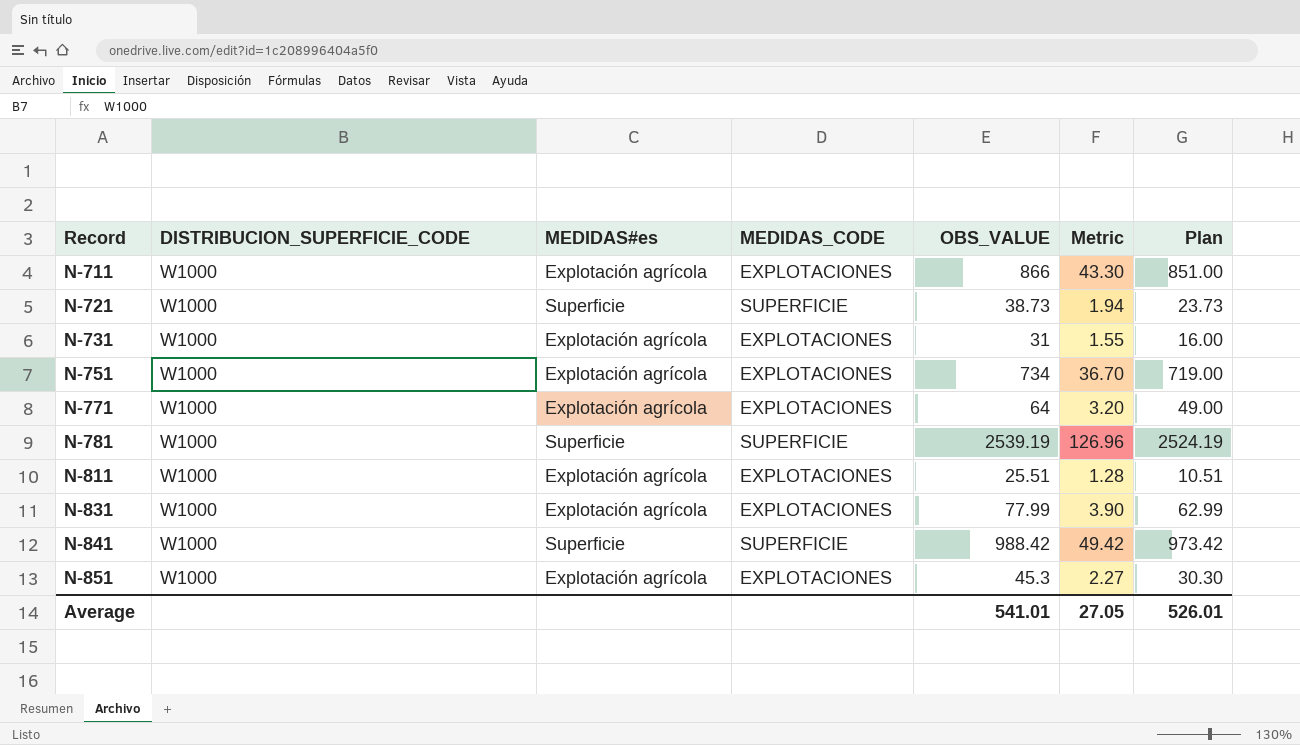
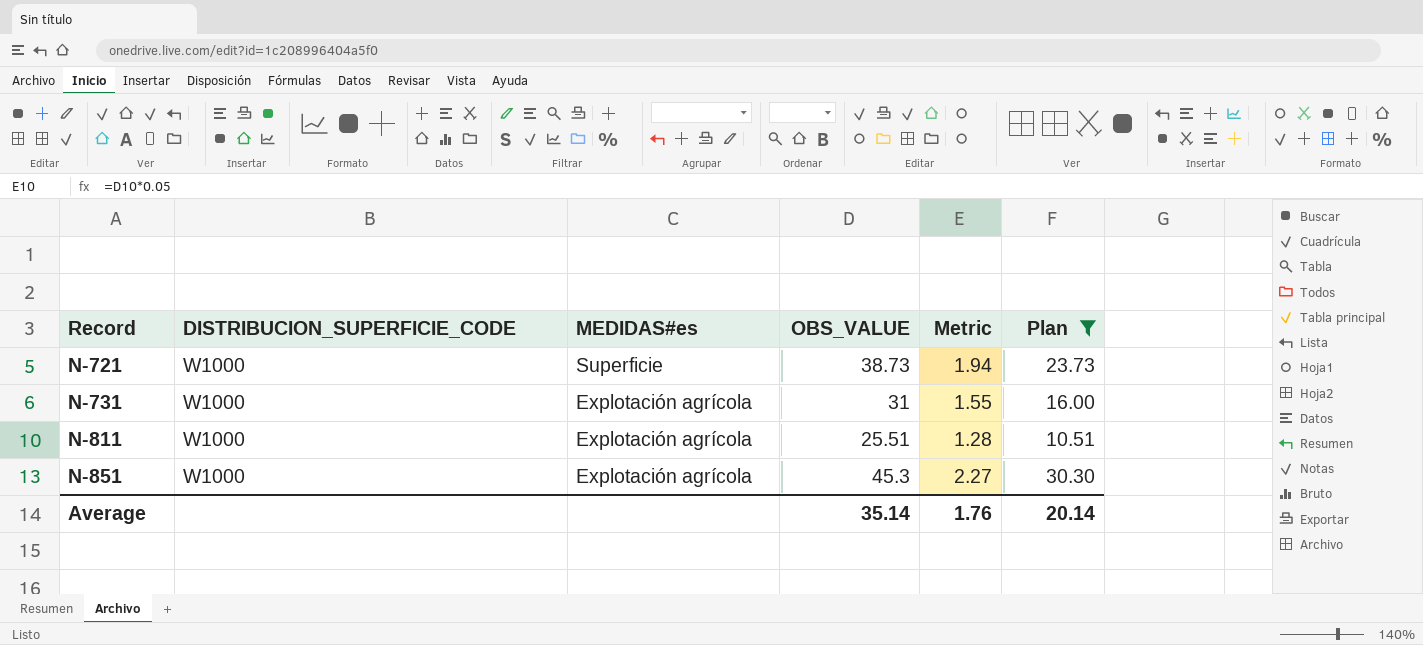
filter: none -> Plan <= 30.30
column MEDIDAS_CODE | position: 4 -> none
Average | OBS_VALUE: 541.01 -> 35.14
Average | Metric: 27.05 -> 1.76
Average | Plan: 526.01 -> 20.14

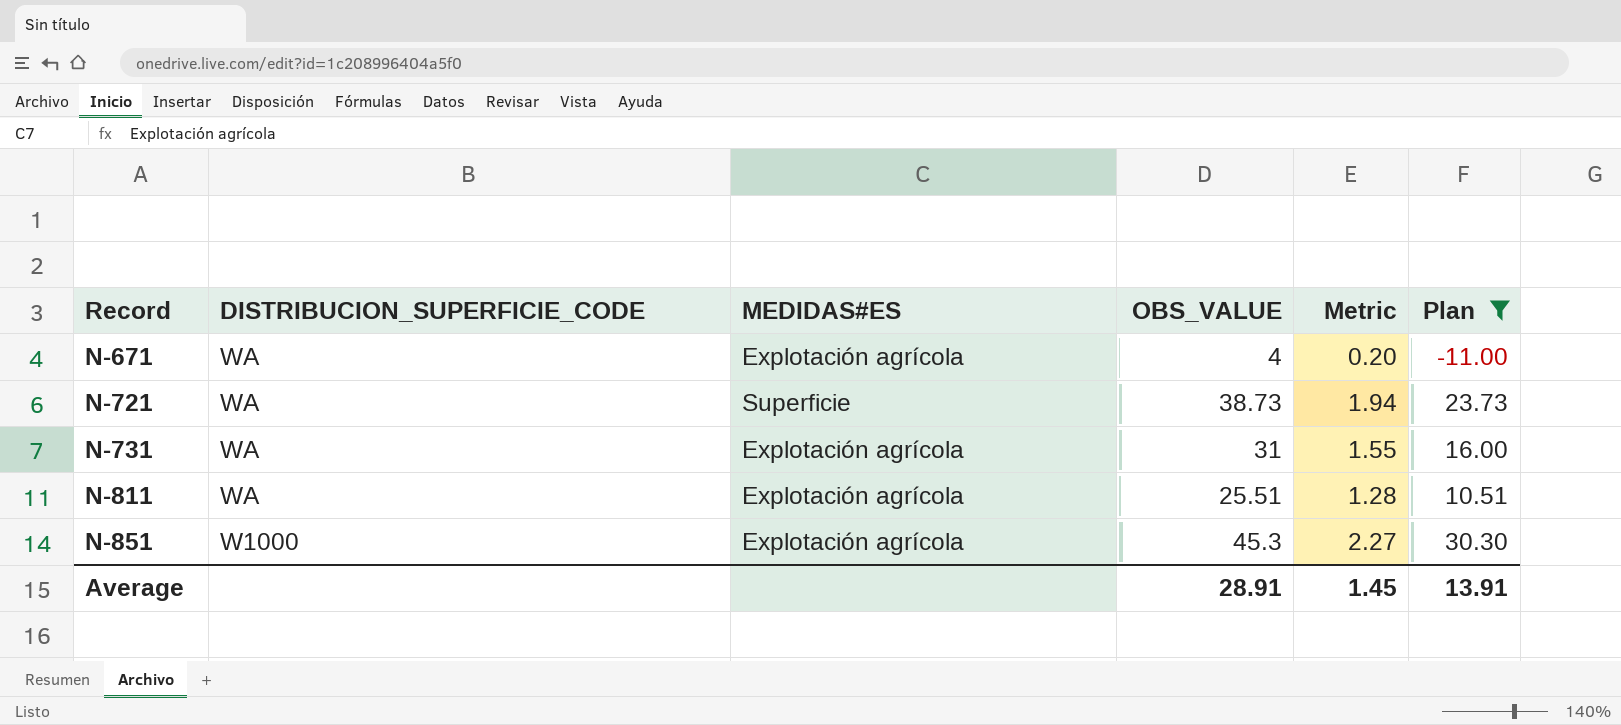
column name: MEDIDAS#es -> MEDIDAS#ES
row N-671: none -> WA | Explotación agrícola | 4 | 0.20 | -11.00
N-721 | DISTRIBUCION_SUPERFICIE_CODE: W1000 -> WA
N-731 | DISTRIBUCION_SUPERFICIE_CODE: W1000 -> WA
N-811 | DISTRIBUCION_SUPERFICIE_CODE: W1000 -> WA
Average | OBS_VALUE: 35.14 -> 28.91
Average | Metric: 1.76 -> 1.45
Average | Plan: 20.14 -> 13.91

